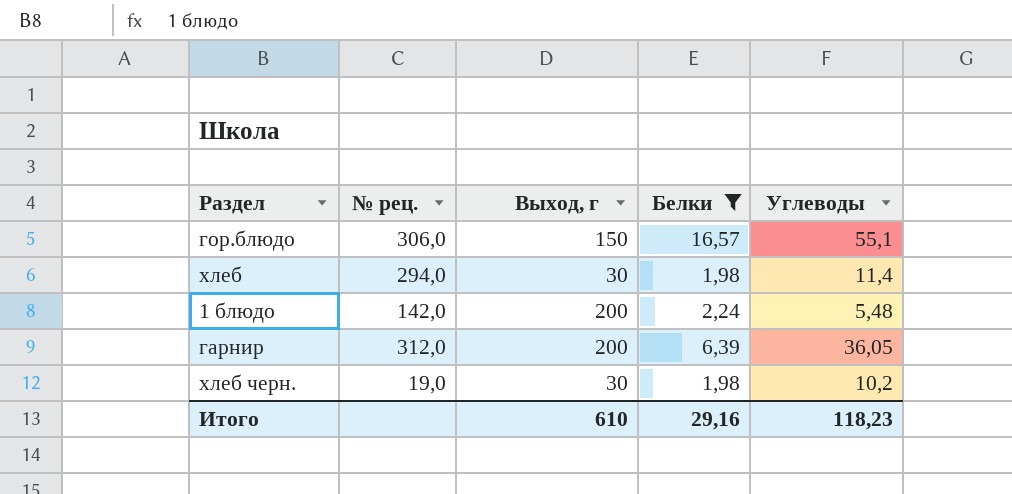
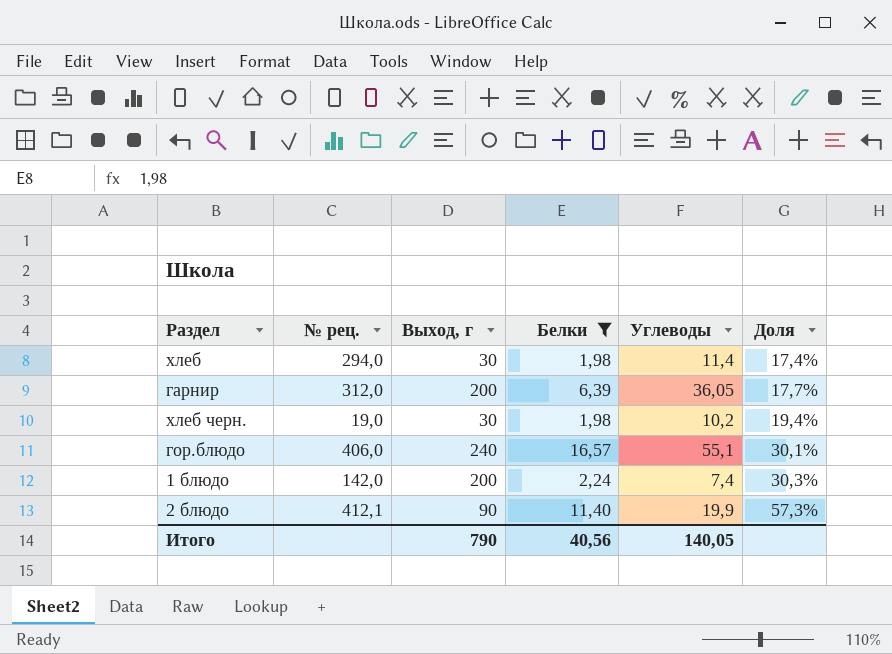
row order: none -> Доля ascending
column Доля | formula: none -> [Белки] / [Углеводы]
гор.блюдо | № рец.: 306,0 -> 406,0
гор.блюдо | Выход, г: 150 -> 240
1 блюдо | Углеводы: 5,48 -> 7,4
row 2 блюдо: none -> 412,1 | 90 | 11,40 | 19,9 | 57,3%
Итого | Выход, г: 610 -> 790
Итого | Белки: 29,16 -> 40,56
Итого | Углеводы: 118,23 -> 140,05

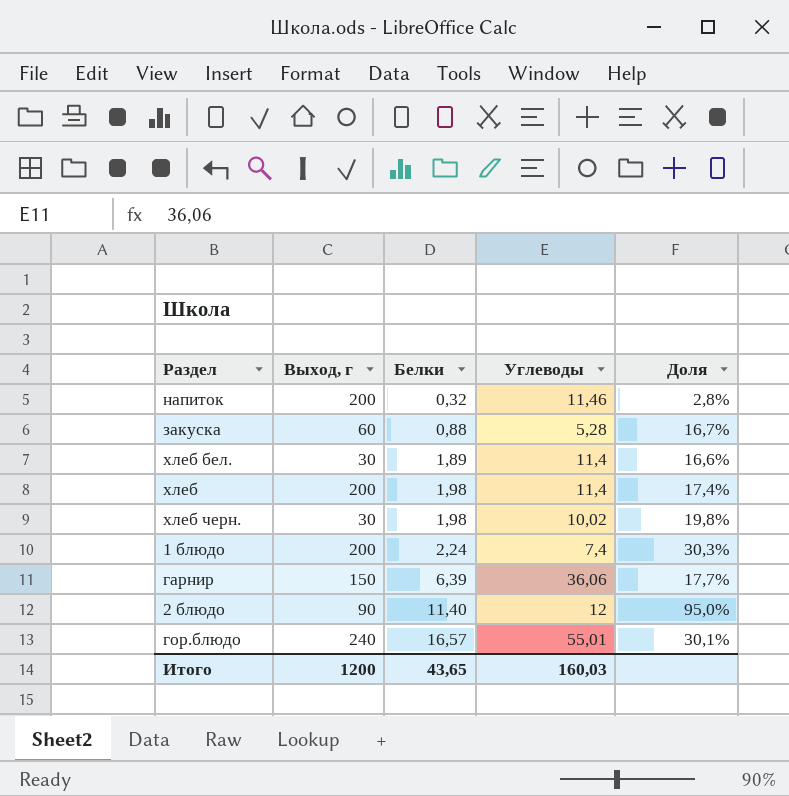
filter: Белки >= 1,98 -> none
row order: Доля ascending -> Белки ascending
column № рец. | position: 2 -> none
хлеб | Выход, г: 30 -> 200
хлеб черн. | Углеводы: 10,2 -> 10,02
хлеб черн. | Доля: 19,4% -> 19,8%
гарнир | Выход, г: 200 -> 150
гарнир | Углеводы: 36,05 -> 36,06
2 блюдо | Углеводы: 19,9 -> 12
2 блюдо | Доля: 57,3% -> 95,0%
гор.блюдо | Углеводы: 55,1 -> 55,01
Итого | Выход, г: 790 -> 1200
Итого | Белки: 40,56 -> 43,65
Итого | Углеводы: 140,05 -> 160,03

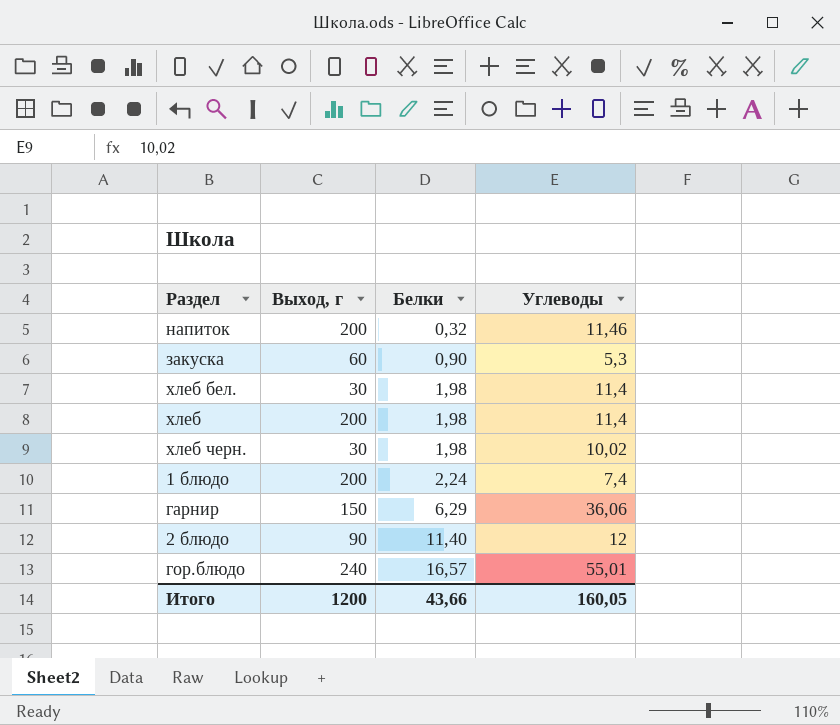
column Доля | formula: [Белки] / [Углеводы] -> none
закуска | Белки: 0,88 -> 0,90
закуска | Углеводы: 5,28 -> 5,3
хлеб бел. | Белки: 1,89 -> 1,98
гарнир | Белки: 6,39 -> 6,29
Итого | Белки: 43,65 -> 43,66
Итого | Углеводы: 160,03 -> 160,05

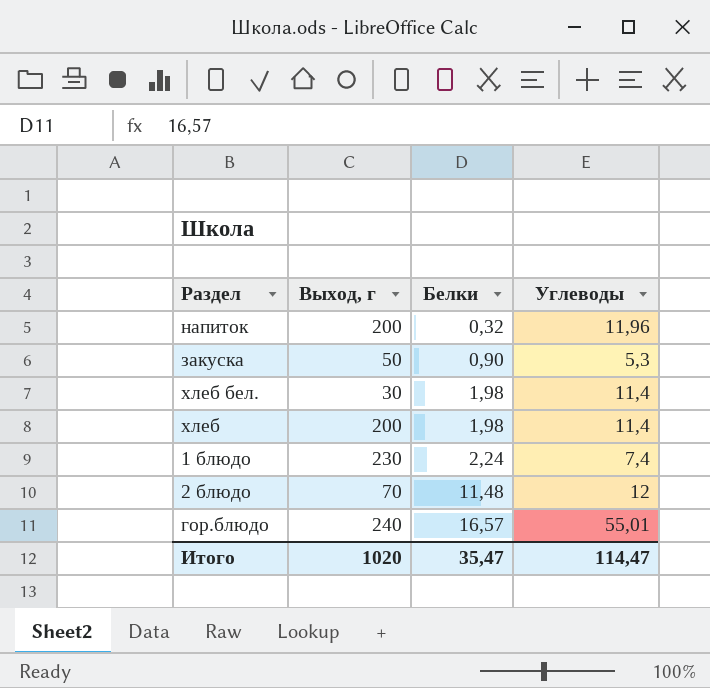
row хлеб черн.: 30 | 1,98 | 10,02 -> none
row гарнир: 150 | 6,29 | 36,06 -> none
напиток | Углеводы: 11,46 -> 11,96
закуска | Выход, г: 60 -> 50
1 блюдо | Выход, г: 200 -> 230
2 блюдо | Выход, г: 90 -> 70
2 блюдо | Белки: 11,40 -> 11,48
Итого | Выход, г: 1200 -> 1020
Итого | Белки: 43,66 -> 35,47
Итого | Углеводы: 160,05 -> 114,47

